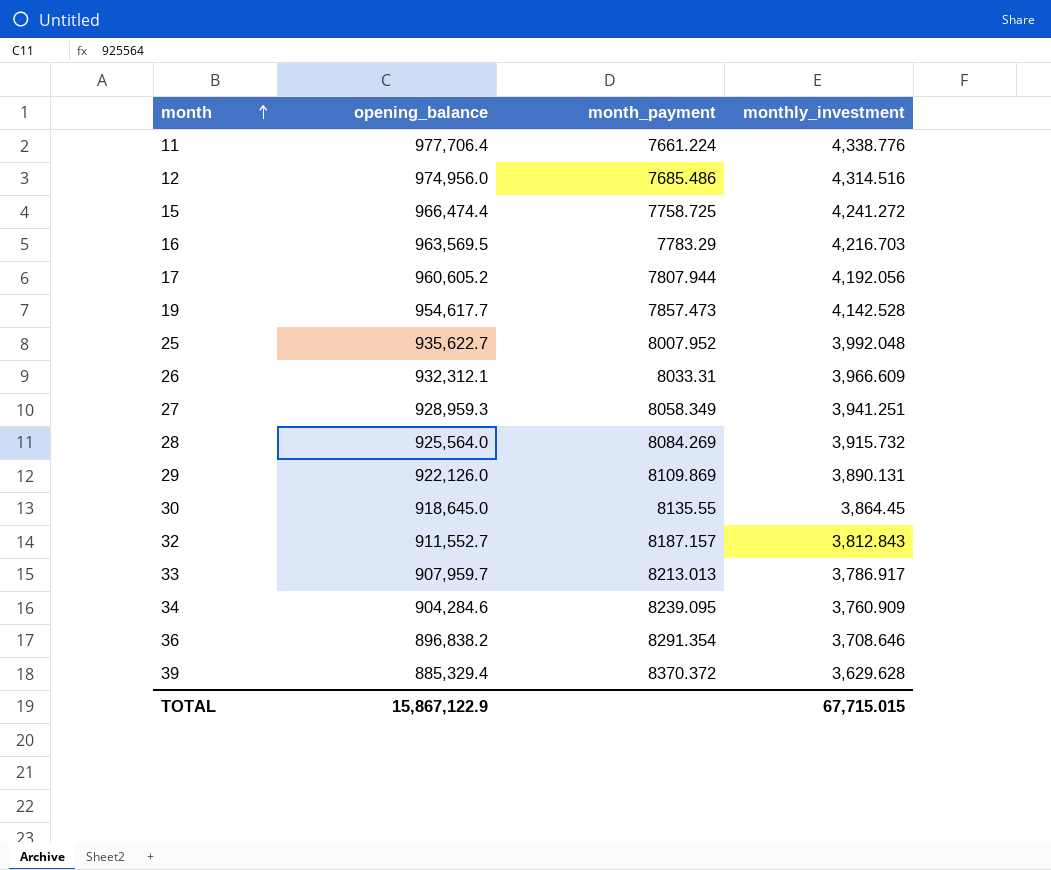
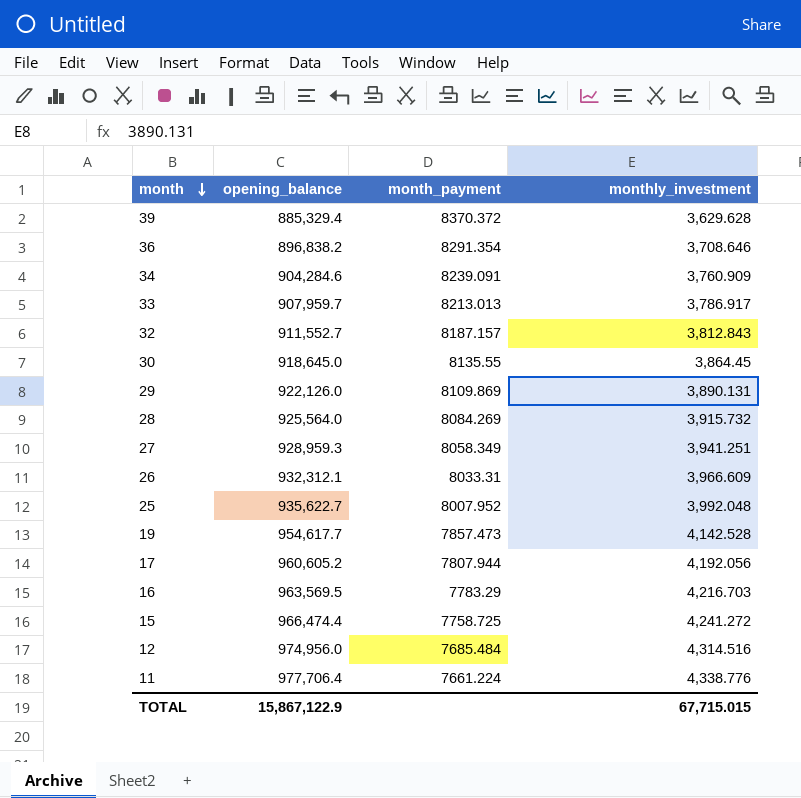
row order: month ascending -> month descending
34 | month_payment: 8239.095 -> 8239.091
12 | month_payment: 7685.486 -> 7685.484

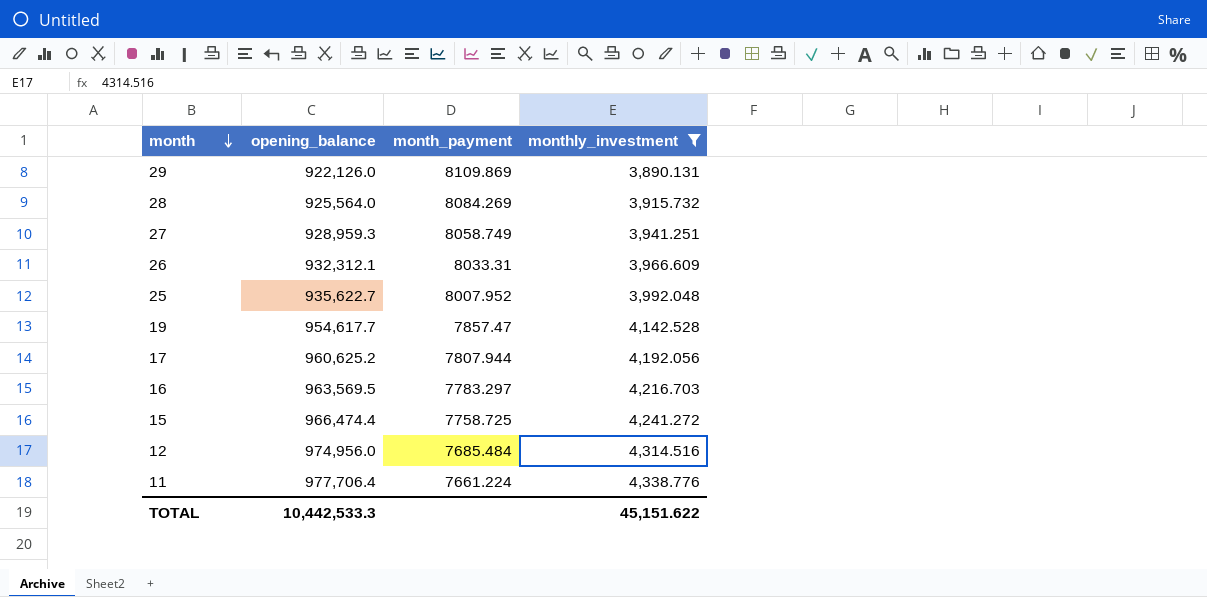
filter: none -> monthly_investment >= 3,890.131
27 | month_payment: 8058.349 -> 8058.749
19 | month_payment: 7857.473 -> 7857.47
17 | opening_balance: 960,605.2 -> 960,625.2
16 | month_payment: 7783.29 -> 7783.297
TOTAL | opening_balance: 15,867,122.9 -> 10,442,533.3
TOTAL | monthly_investment: 67,715.015 -> 45,151.622

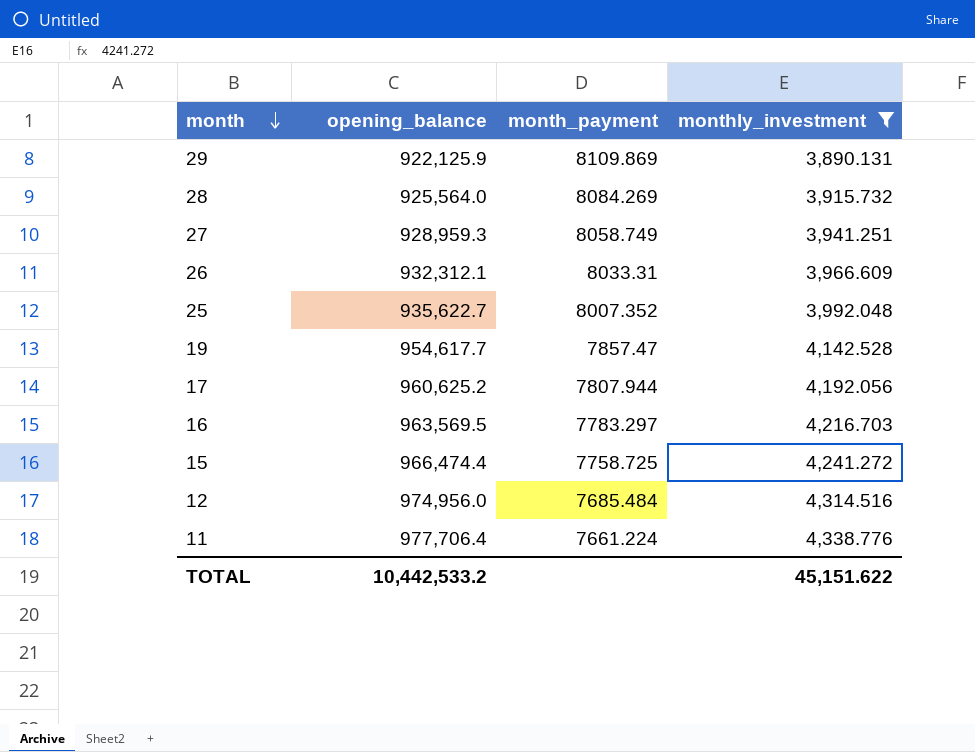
29 | opening_balance: 922,126.0 -> 922,125.9
25 | month_payment: 8007.952 -> 8007.352
TOTAL | opening_balance: 10,442,533.3 -> 10,442,533.2

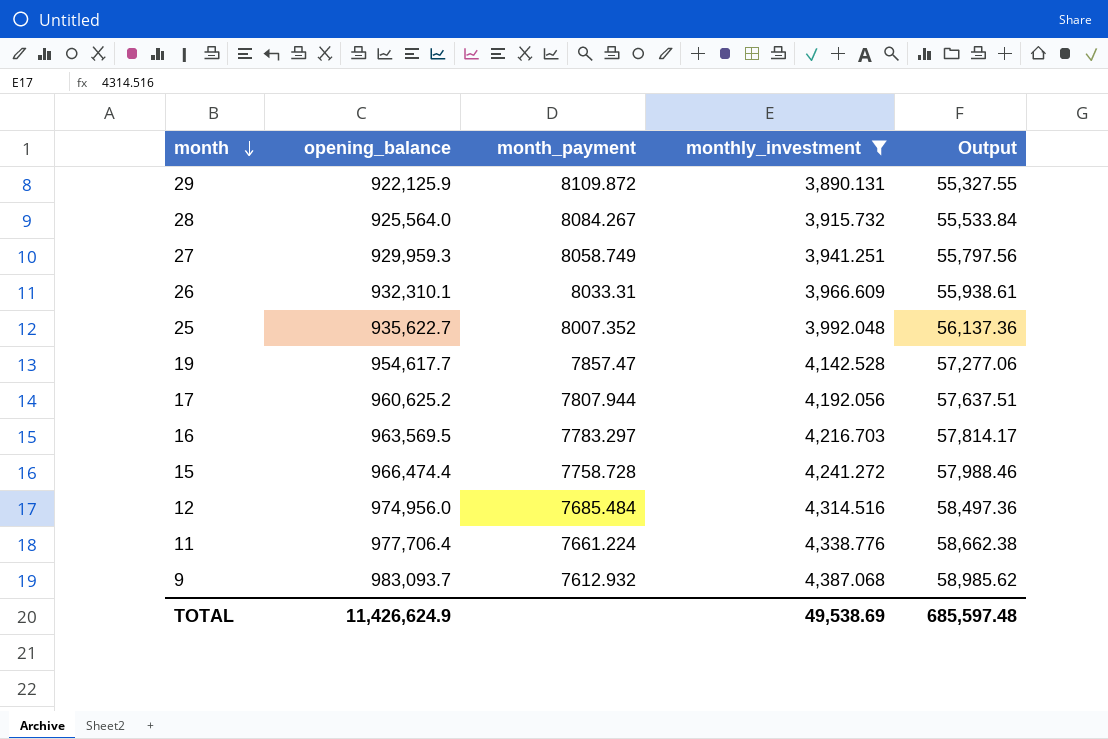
column Output | formula: none -> [opening_balance] * 0.06
29 | month_payment: 8109.869 -> 8109.872
28 | month_payment: 8084.269 -> 8084.267
27 | opening_balance: 928,959.3 -> 929,959.3
26 | opening_balance: 932,312.1 -> 932,310.1
15 | month_payment: 7758.725 -> 7758.728
row 9: none -> 983,093.7 | 7612.932 | 4,387.068 | 58,985.62
TOTAL | opening_balance: 10,442,533.2 -> 11,426,624.9
TOTAL | monthly_investment: 45,151.622 -> 49,538.69

